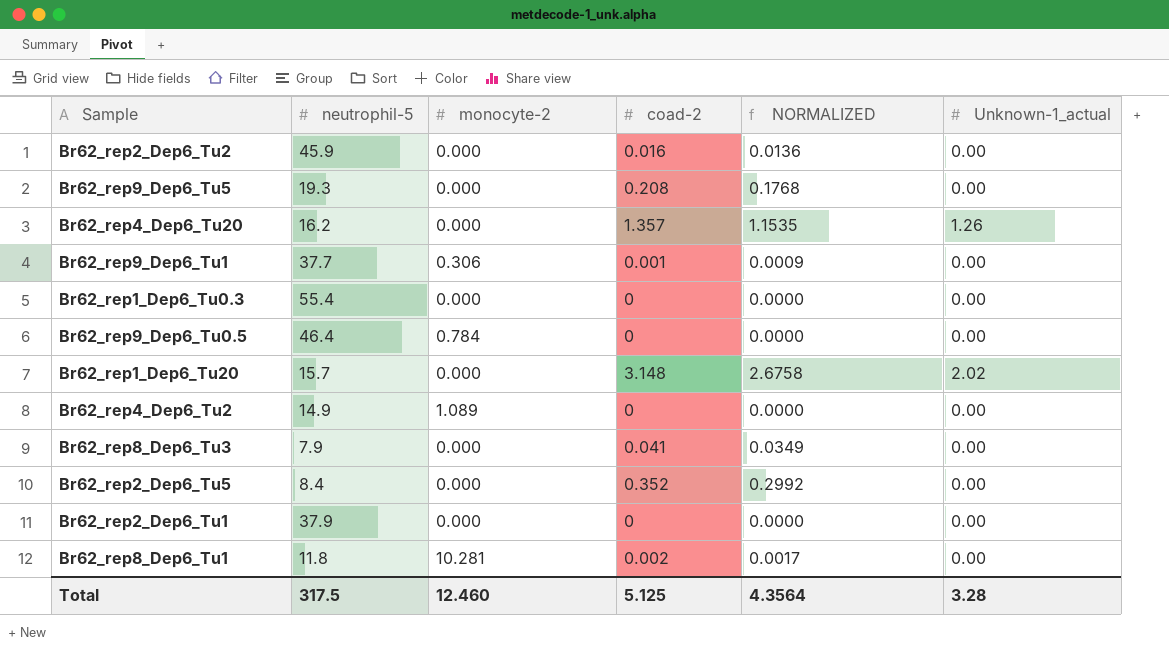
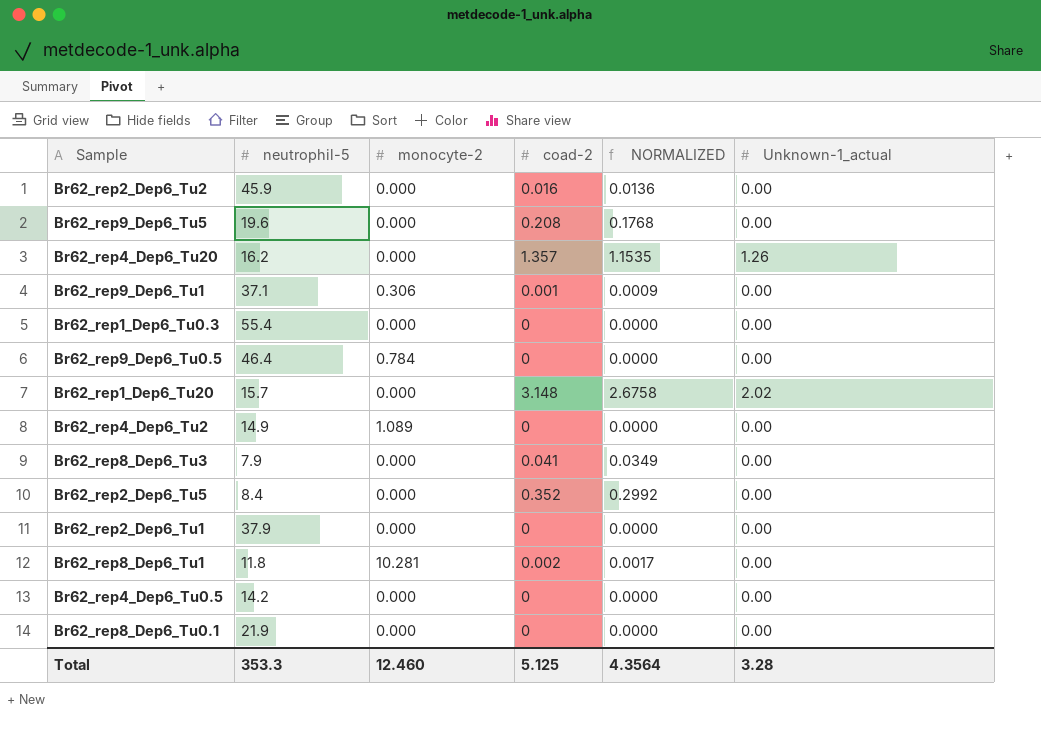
Br62_rep9_Dep6_Tu5 | neutrophil-5: 19.3 -> 19.6
Br62_rep9_Dep6_Tu1 | neutrophil-5: 37.7 -> 37.1
row Br62_rep4_Dep6_Tu0.5: none -> 14.2 | 0.000 | 0 | 0.0000 | 0.00
row Br62_rep8_Dep6_Tu0.1: none -> 21.9 | 0.000 | 0 | 0.0000 | 0.00
Total | neutrophil-5: 317.5 -> 353.3

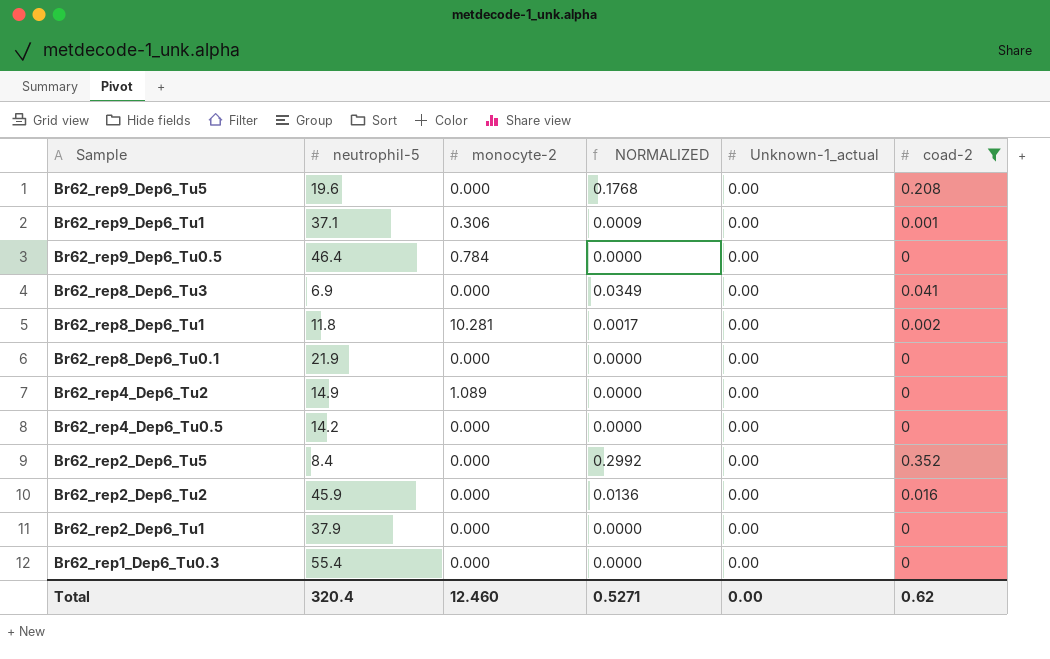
filter: none -> coad-2 <= 0.352
row order: none -> Sample descending
column coad-2 | position: 4 -> 6
Br62_rep8_Dep6_Tu3 | neutrophil-5: 7.9 -> 6.9
Total | neutrophil-5: 353.3 -> 320.4
Total | NORMALIZED: 4.3564 -> 0.5271
Total | Unknown-1_actual: 3.28 -> 0.00
Total | coad-2: 5.125 -> 0.62

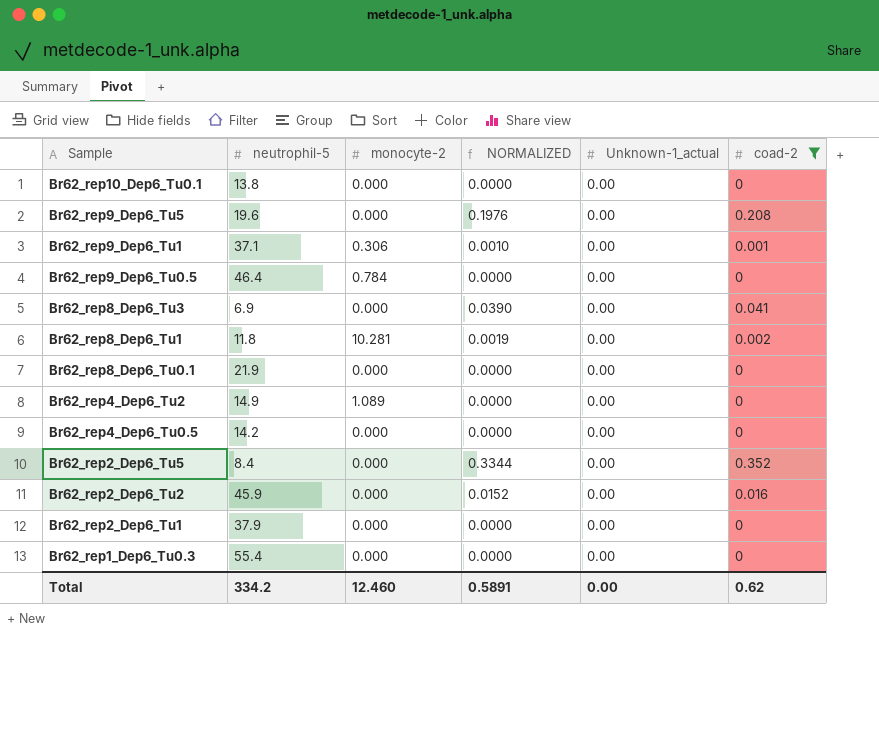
column NORMALIZED | formula: [coad-2] * 0.85 -> [coad-2] * 0.95
row Br62_rep10_Dep6_Tu0.1: none -> 13.8 | 0.000 | 0.0000 | 0.00 | 0
Total | neutrophil-5: 320.4 -> 334.2
Total | NORMALIZED: 0.5271 -> 0.5891

